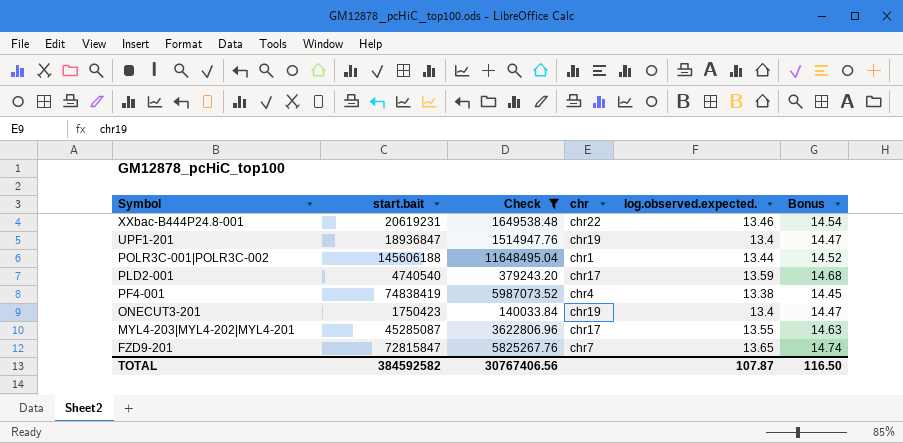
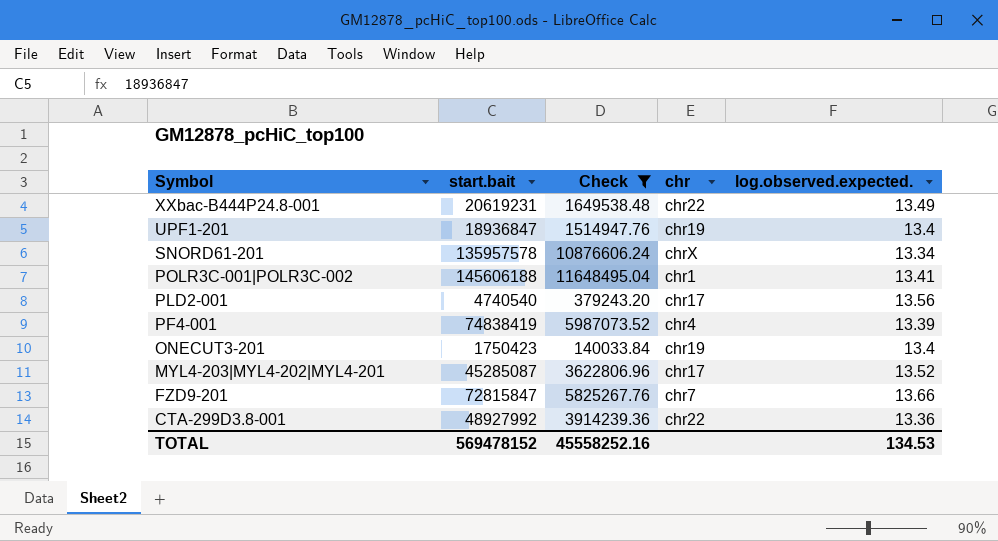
column Bonus | formula: [log.observed.expected.] * 1.08 -> none
XXbac-B444P24.8-001 | log.observed.expected.: 13.46 -> 13.49
row SNORD61-201: none -> 135957578 | 10876606.24 | chrX | 13.34
POLR3C-001|POLR3C-002 | log.observed.expected.: 13.44 -> 13.41
PLD2-001 | log.observed.expected.: 13.59 -> 13.56
PF4-001 | log.observed.expected.: 13.38 -> 13.39
MYL4-203|MYL4-202|MYL4-201 | log.observed.expected.: 13.55 -> 13.52
FZD9-201 | log.observed.expected.: 13.65 -> 13.66
row CTA-299D3.8-001: none -> 48927992 | 3914239.36 | chr22 | 13.36
TOTAL | start.bait: 384592582 -> 569478152
TOTAL | Check: 30767406.56 -> 45558252.16
TOTAL | log.observed.expected.: 107.87 -> 134.53

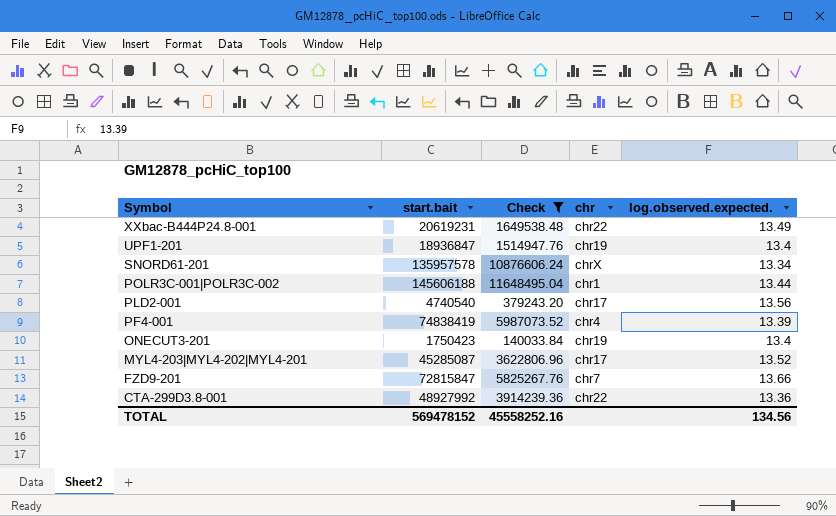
POLR3C-001|POLR3C-002 | log.observed.expected.: 13.41 -> 13.44
TOTAL | log.observed.expected.: 134.53 -> 134.56

